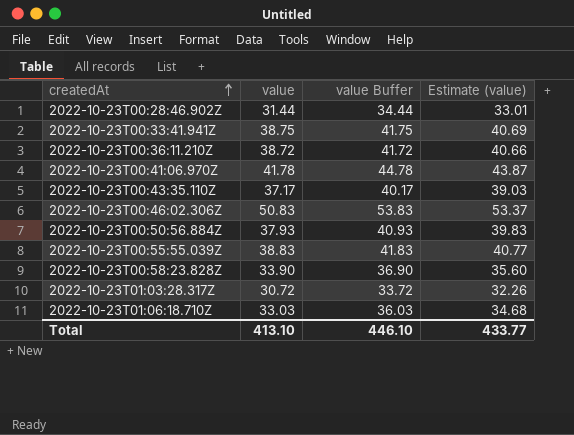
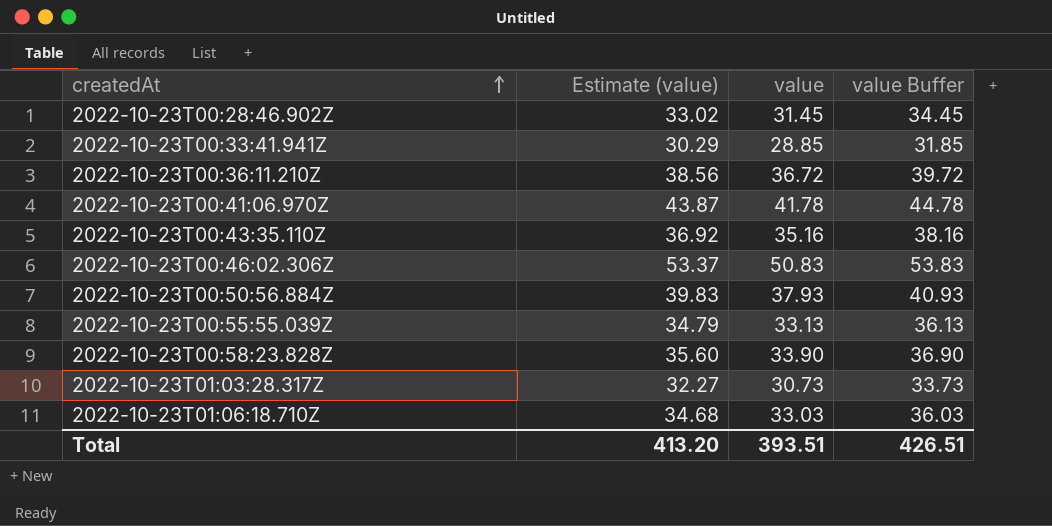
column Estimate (value) | position: 4 -> 2
2022-10-23T00:28:46.902Z | Estimate (value): 33.01 -> 33.02
2022-10-23T00:28:46.902Z | value: 31.44 -> 31.45
2022-10-23T00:28:46.902Z | value Buffer: 34.44 -> 34.45
2022-10-23T00:33:41.941Z | Estimate (value): 40.69 -> 30.29
2022-10-23T00:33:41.941Z | value: 38.75 -> 28.85
2022-10-23T00:33:41.941Z | value Buffer: 41.75 -> 31.85
2022-10-23T00:36:11.210Z | Estimate (value): 40.66 -> 38.56
2022-10-23T00:36:11.210Z | value: 38.72 -> 36.72
2022-10-23T00:36:11.210Z | value Buffer: 41.72 -> 39.72
2022-10-23T00:43:35.110Z | Estimate (value): 39.03 -> 36.92
2022-10-23T00:43:35.110Z | value: 37.17 -> 35.16
2022-10-23T00:43:35.110Z | value Buffer: 40.17 -> 38.16
2022-10-23T00:55:55.039Z | Estimate (value): 40.77 -> 34.79
2022-10-23T00:55:55.039Z | value: 38.83 -> 33.13
2022-10-23T00:55:55.039Z | value Buffer: 41.83 -> 36.13
2022-10-23T01:03:28.317Z | Estimate (value): 32.26 -> 32.27
2022-10-23T01:03:28.317Z | value: 30.72 -> 30.73
2022-10-23T01:03:28.317Z | value Buffer: 33.72 -> 33.73
Total | Estimate (value): 433.77 -> 413.20
Total | value: 413.10 -> 393.51
Total | value Buffer: 446.10 -> 426.51

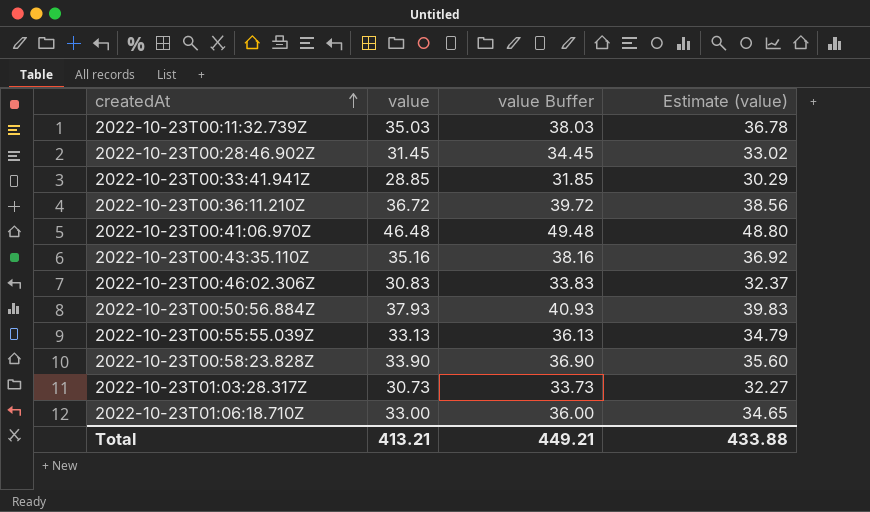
column Estimate (value) | position: 2 -> 4
row 2022-10-23T00:11:32.739Z: none -> 35.03 | 38.03 | 36.78
2022-10-23T00:41:06.970Z | value: 41.78 -> 46.48
2022-10-23T00:41:06.970Z | value Buffer: 44.78 -> 49.48
2022-10-23T00:41:06.970Z | Estimate (value): 43.87 -> 48.80
2022-10-23T00:46:02.306Z | value: 50.83 -> 30.83
2022-10-23T00:46:02.306Z | value Buffer: 53.83 -> 33.83
2022-10-23T00:46:02.306Z | Estimate (value): 53.37 -> 32.37
2022-10-23T01:06:18.710Z | value: 33.03 -> 33.00
2022-10-23T01:06:18.710Z | value Buffer: 36.03 -> 36.00
2022-10-23T01:06:18.710Z | Estimate (value): 34.68 -> 34.65
Total | value: 393.51 -> 413.21
Total | value Buffer: 426.51 -> 449.21
Total | Estimate (value): 413.20 -> 433.88

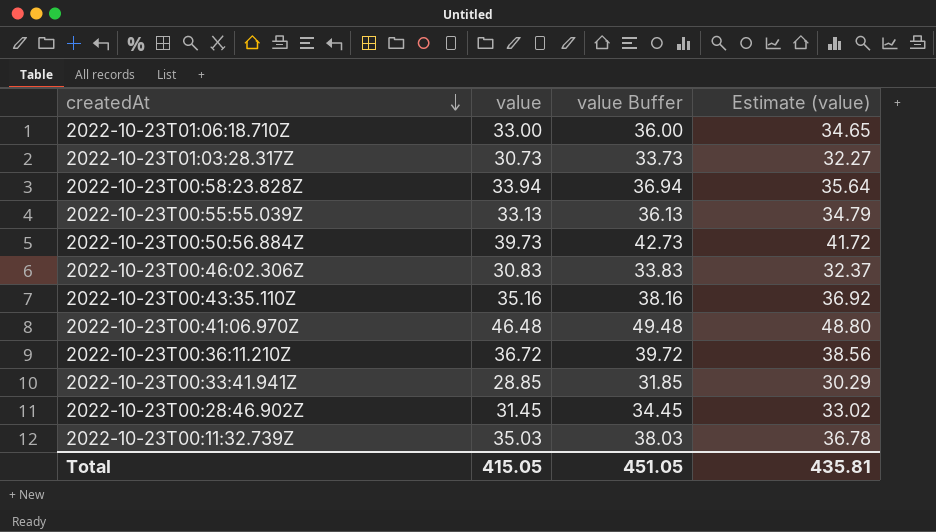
row order: createdAt ascending -> createdAt descending
2022-10-23T00:58:23.828Z | value: 33.90 -> 33.94
2022-10-23T00:58:23.828Z | value Buffer: 36.90 -> 36.94
2022-10-23T00:58:23.828Z | Estimate (value): 35.60 -> 35.64
2022-10-23T00:50:56.884Z | value: 37.93 -> 39.73
2022-10-23T00:50:56.884Z | value Buffer: 40.93 -> 42.73
2022-10-23T00:50:56.884Z | Estimate (value): 39.83 -> 41.72
Total | value: 413.21 -> 415.05
Total | value Buffer: 449.21 -> 451.05
Total | Estimate (value): 433.88 -> 435.81

